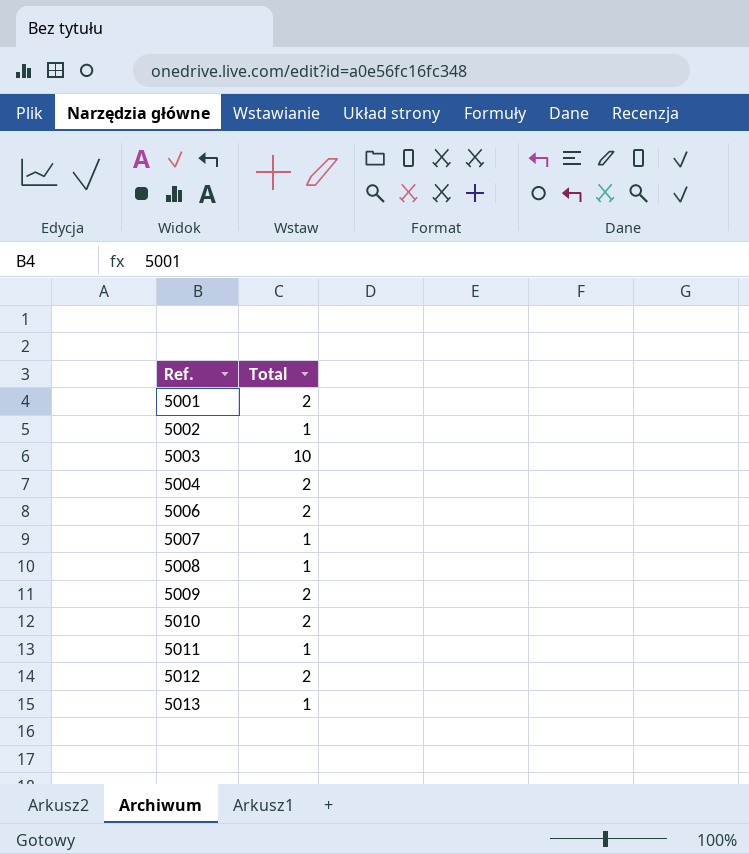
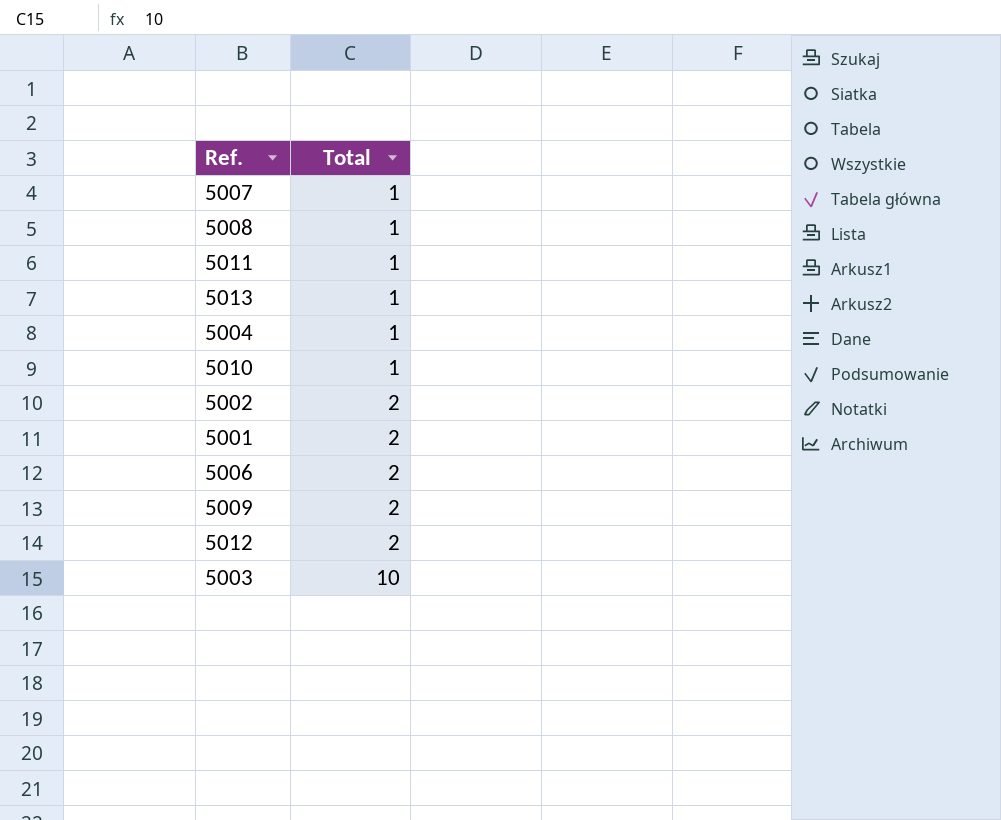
row order: Ref. ascending -> Total ascending
5004 | Total: 2 -> 1
5010 | Total: 2 -> 1
5002 | Total: 1 -> 2

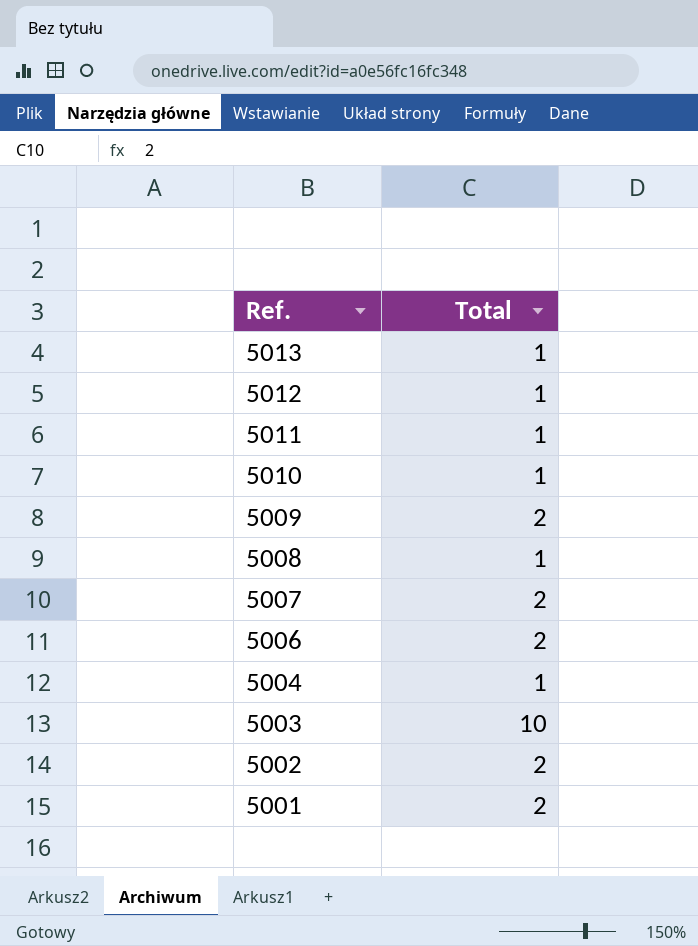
row order: Total ascending -> Ref. descending
5012 | Total: 2 -> 1
5007 | Total: 1 -> 2

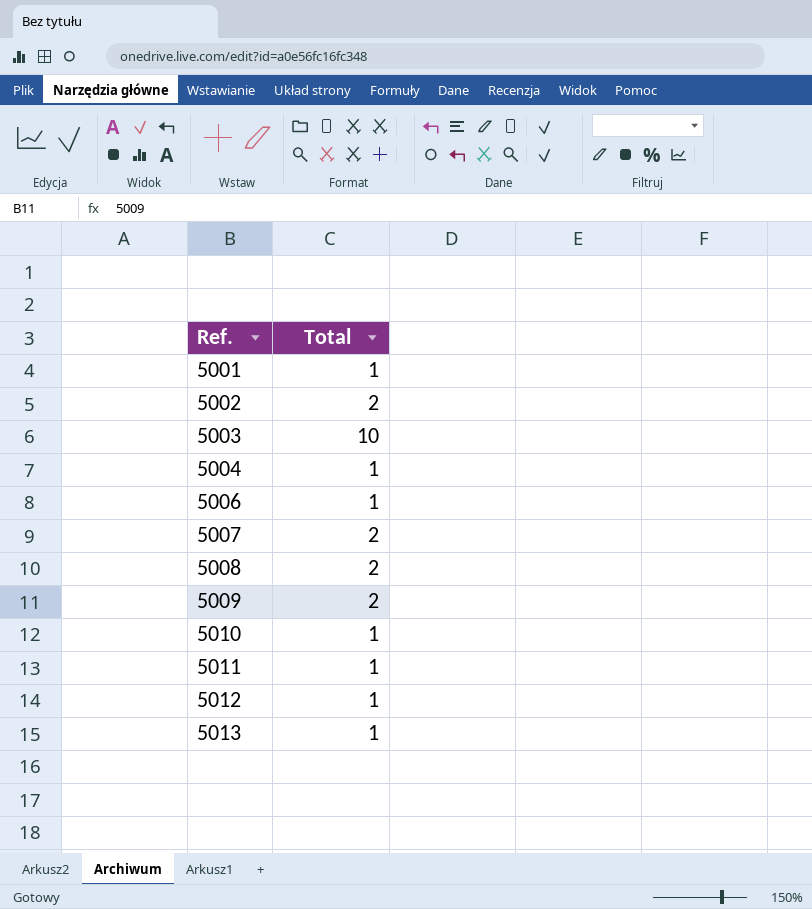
row order: Ref. descending -> Ref. ascending
5001 | Total: 2 -> 1
5006 | Total: 2 -> 1
5008 | Total: 1 -> 2

